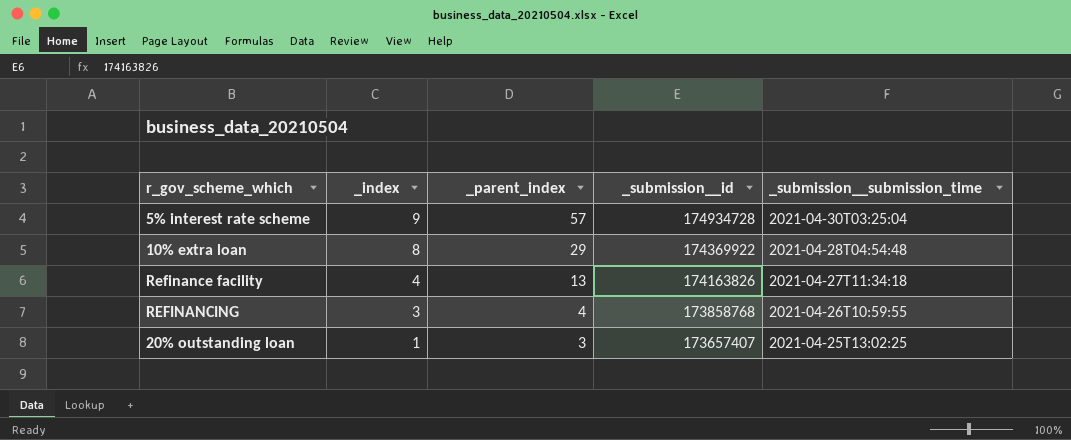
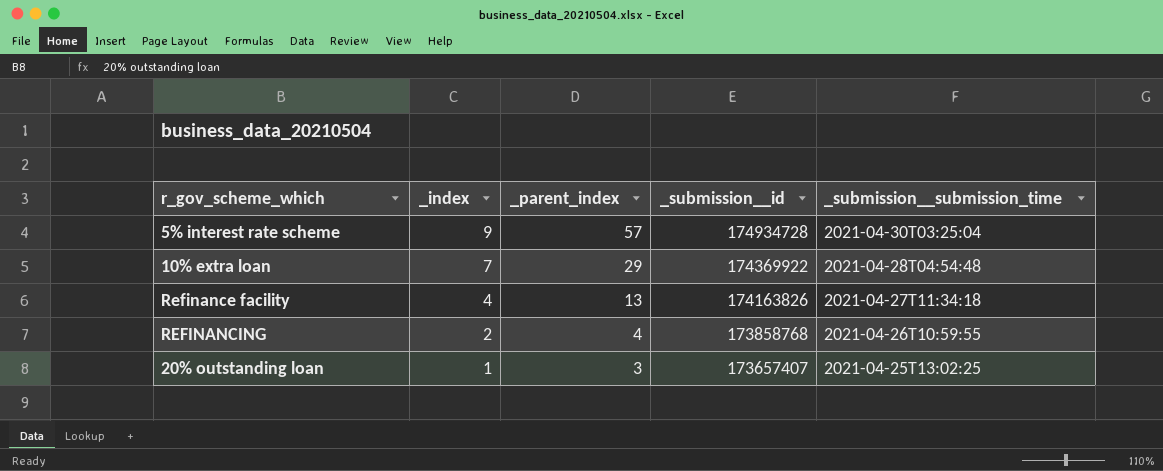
10% extra loan | _index: 8 -> 7
REFINANCING | _index: 3 -> 2

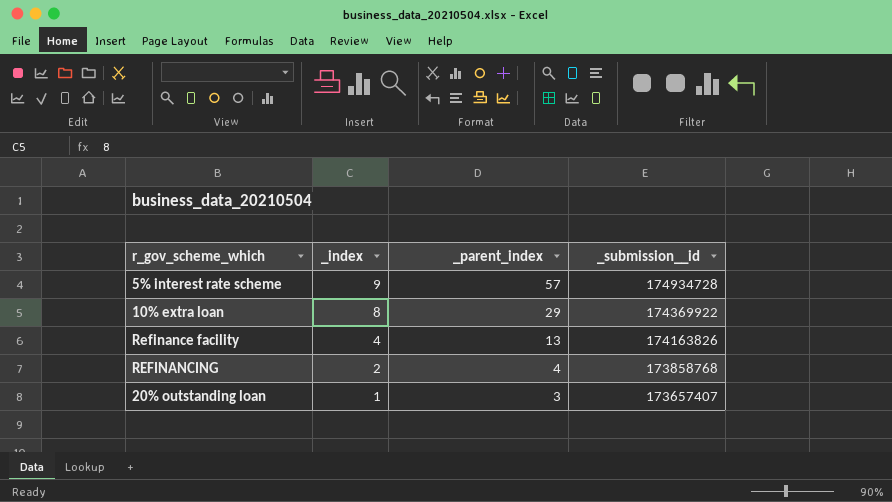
column _submission__submission_time | position: 5 -> none
10% extra loan | _index: 7 -> 8

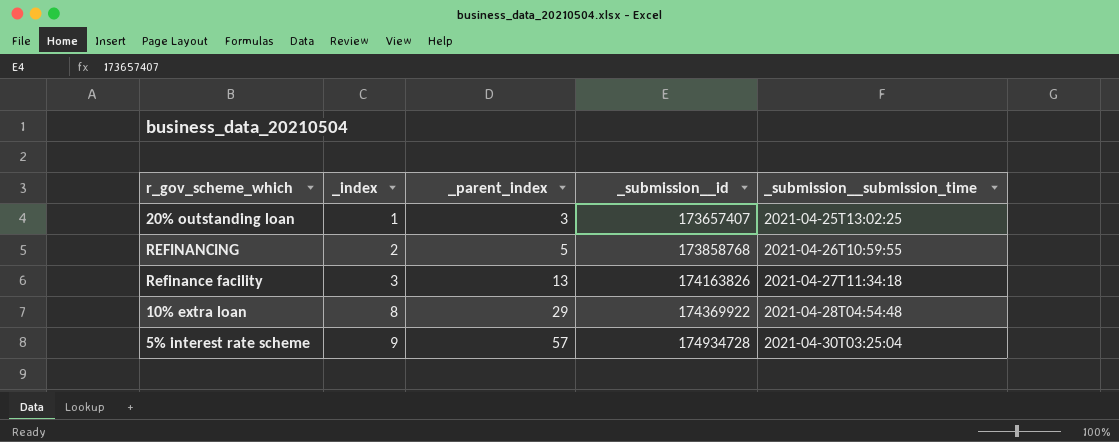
row order: _index descending -> _index ascending
column _submission__submission_time | position: none -> 5
REFINANCING | _parent_index: 4 -> 5
Refinance facility | _index: 4 -> 3

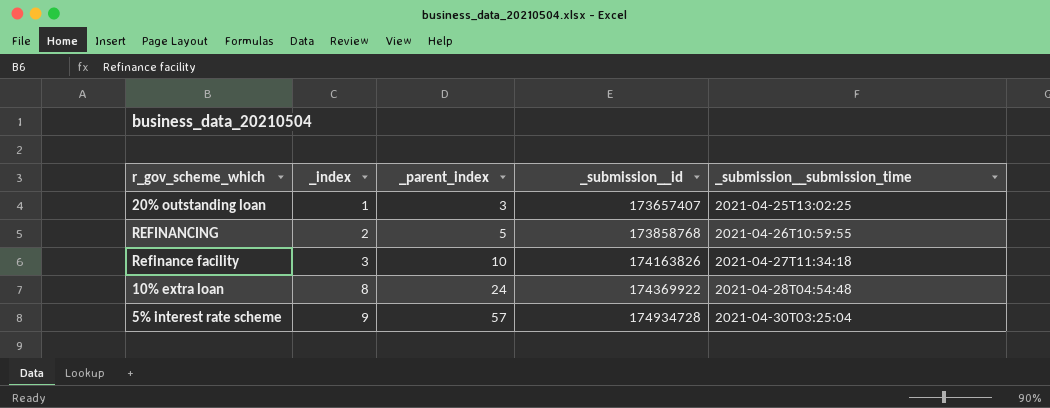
Refinance facility | _parent_index: 13 -> 10
10% extra loan | _parent_index: 29 -> 24

